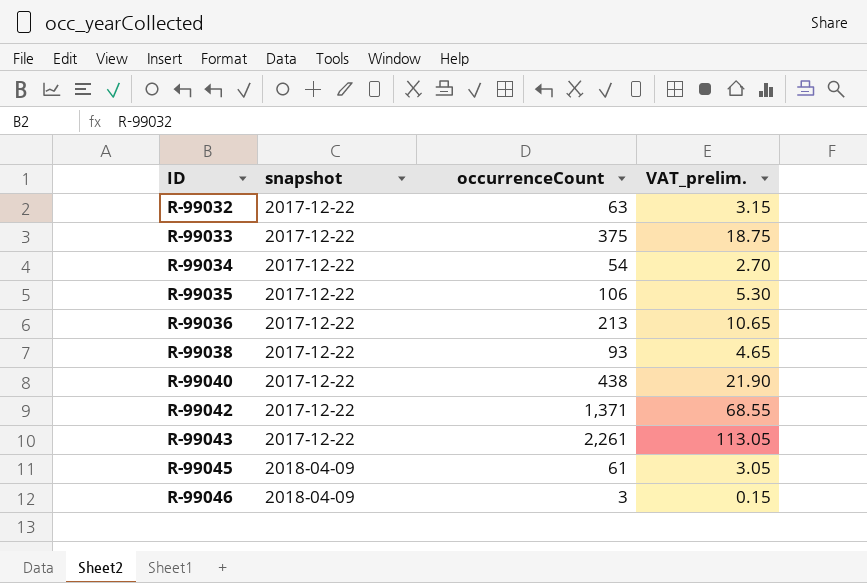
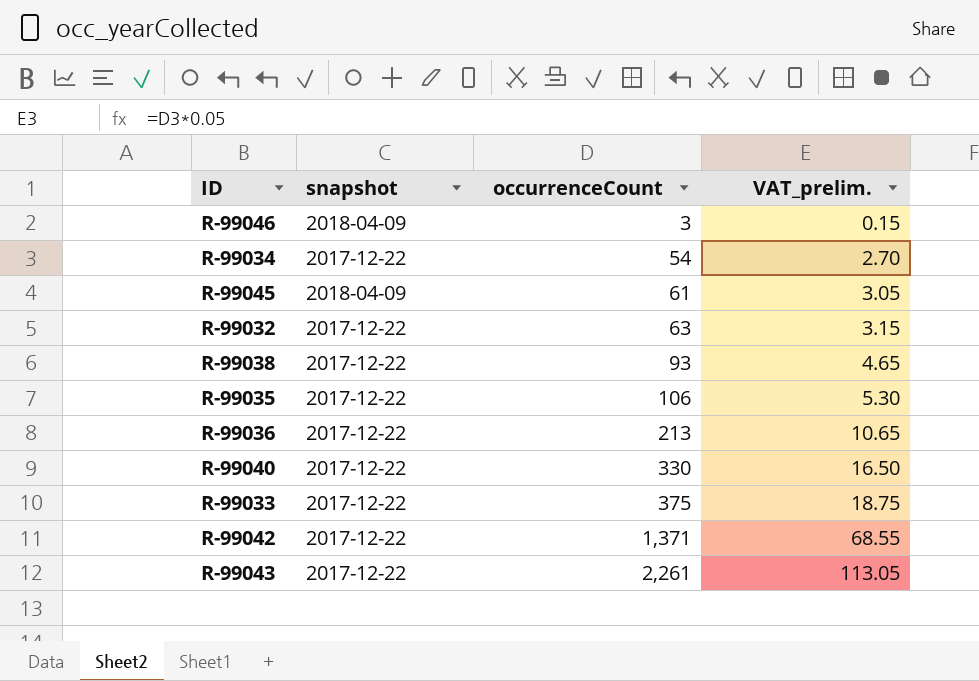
row order: ID ascending -> occurrenceCount ascending
R-99040 | occurrenceCount: 438 -> 330
R-99040 | VAT_prelim.: 21.90 -> 16.50

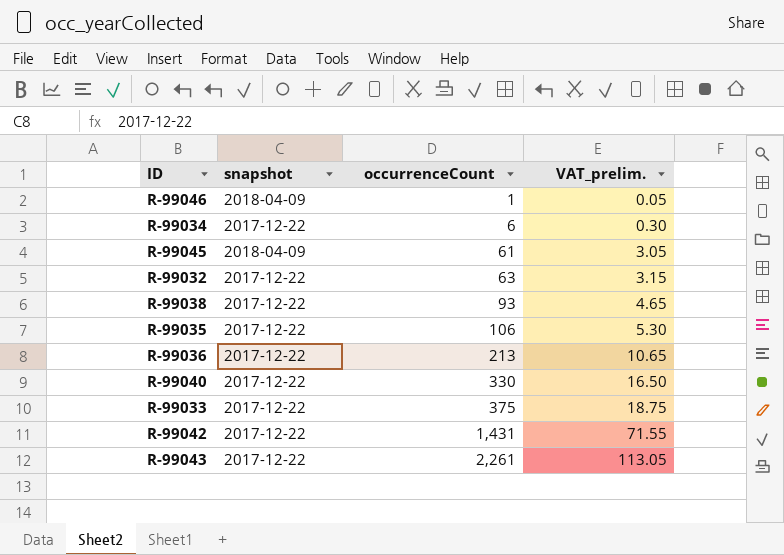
R-99046 | occurrenceCount: 3 -> 1
R-99046 | VAT_prelim.: 0.15 -> 0.05
R-99034 | occurrenceCount: 54 -> 6
R-99034 | VAT_prelim.: 2.70 -> 0.30
R-99042 | occurrenceCount: 1,371 -> 1,431
R-99042 | VAT_prelim.: 68.55 -> 71.55

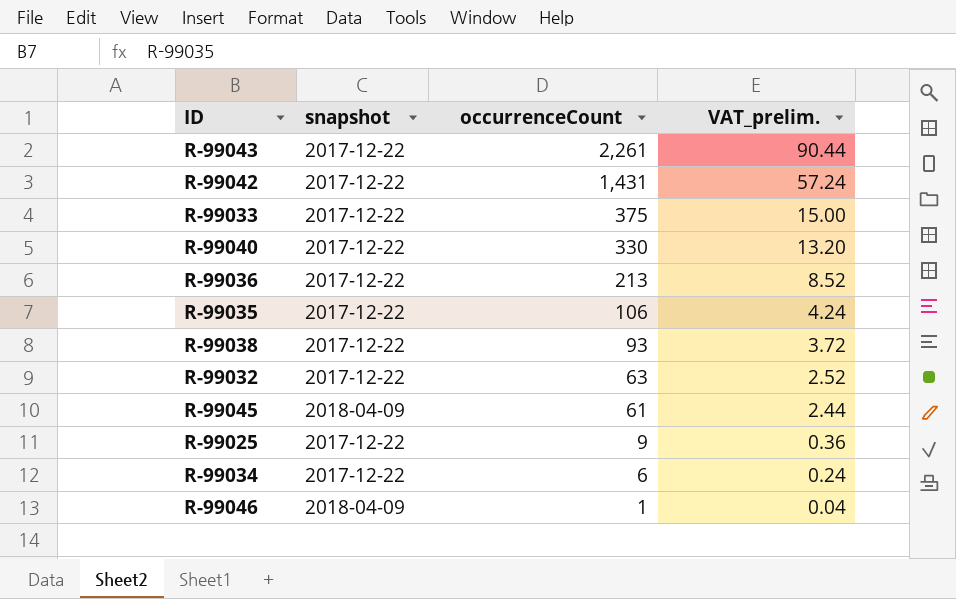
row order: occurrenceCount ascending -> occurrenceCount descending
column VAT_prelim. | formula: [occurrenceCount] * 0.05 -> [occurrenceCount] * 0.04
row R-99025: none -> 2017-12-22 | 9 | 0.36

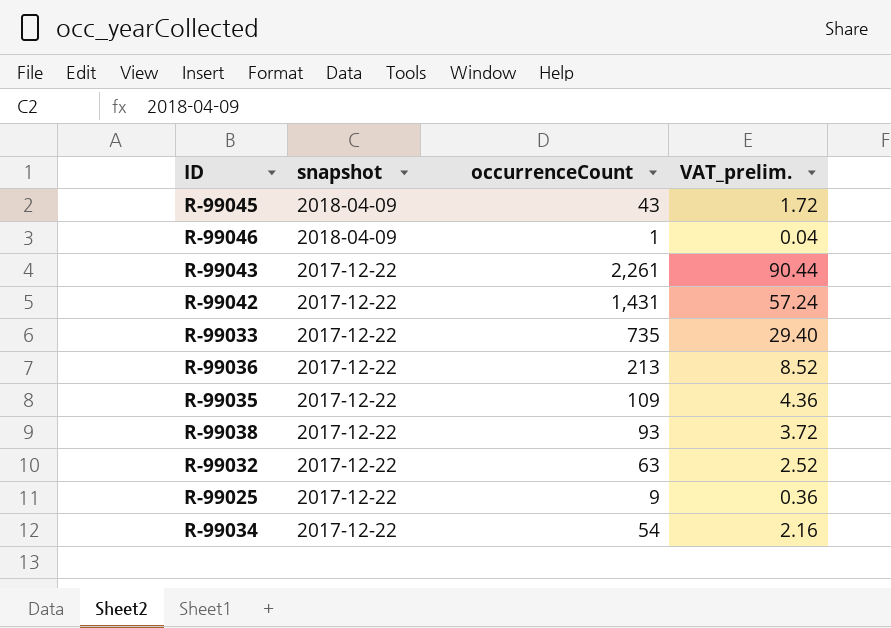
row order: occurrenceCount descending -> snapshot descending
row R-99040: 2017-12-22 | 330 | 13.20 -> none
R-99045 | occurrenceCount: 61 -> 43
R-99045 | VAT_prelim.: 2.44 -> 1.72
R-99033 | occurrenceCount: 375 -> 735
R-99033 | VAT_prelim.: 15.00 -> 29.40
R-99035 | occurrenceCount: 106 -> 109
R-99035 | VAT_prelim.: 4.24 -> 4.36
R-99034 | occurrenceCount: 6 -> 54
R-99034 | VAT_prelim.: 0.24 -> 2.16

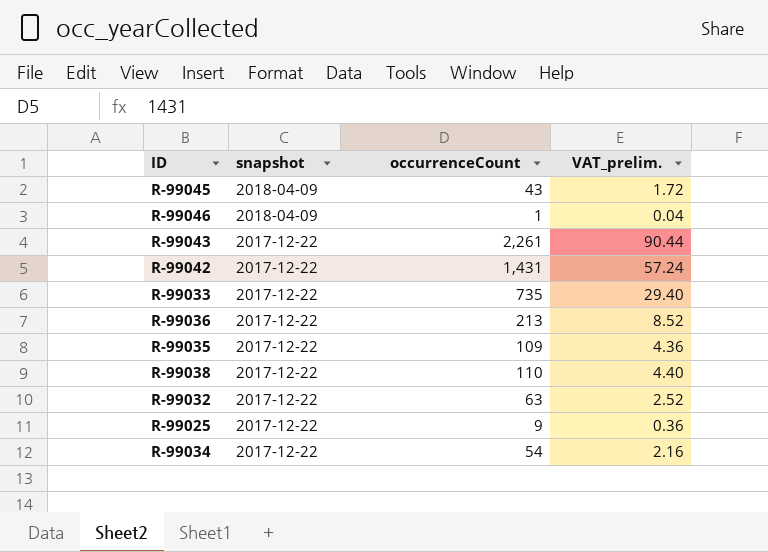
R-99038 | occurrenceCount: 93 -> 110
R-99038 | VAT_prelim.: 3.72 -> 4.40

